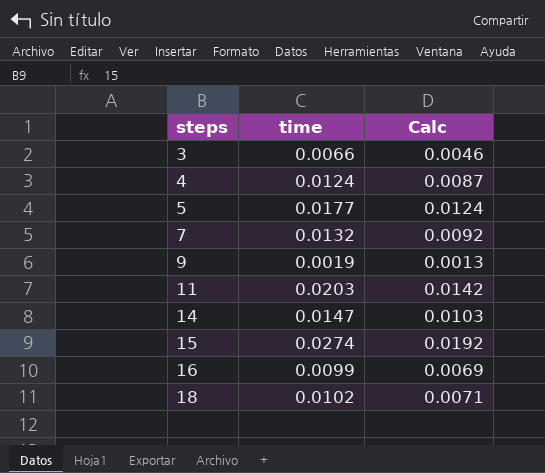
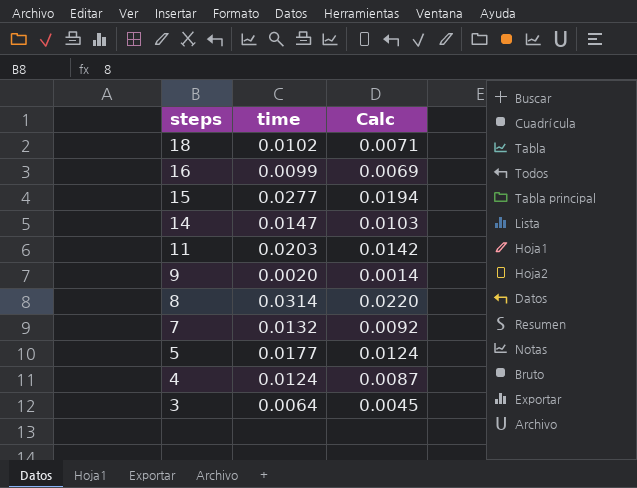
row order: steps ascending -> steps descending
15 | time: 0.0274 -> 0.0277
15 | Calc: 0.0192 -> 0.0194
9 | time: 0.0019 -> 0.0020
9 | Calc: 0.0013 -> 0.0014
row 8: none -> 0.0314 | 0.0220
3 | time: 0.0066 -> 0.0064
3 | Calc: 0.0046 -> 0.0045

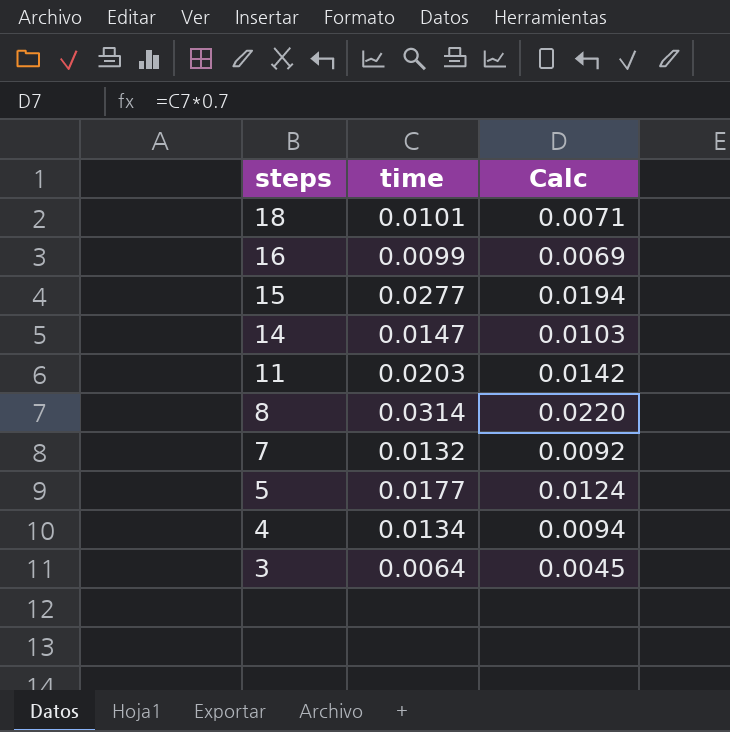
row 9: 0.0020 | 0.0014 -> none
18 | time: 0.0102 -> 0.0101
4 | time: 0.0124 -> 0.0134
4 | Calc: 0.0087 -> 0.0094

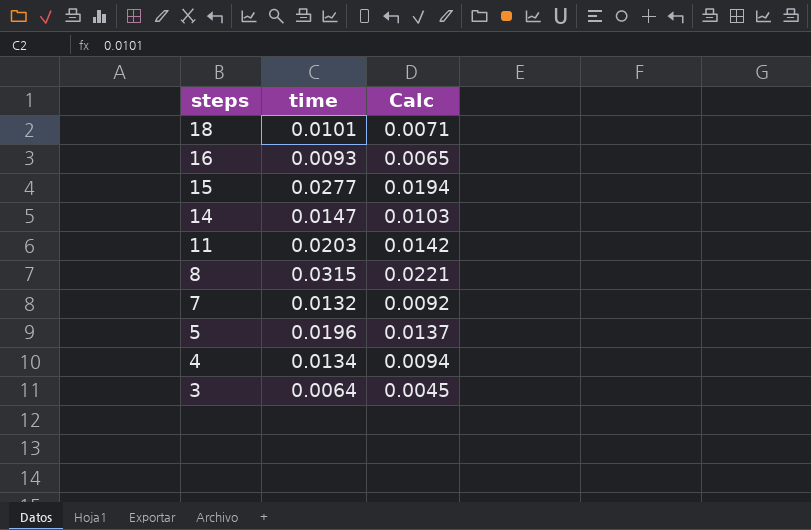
16 | time: 0.0099 -> 0.0093
16 | Calc: 0.0069 -> 0.0065
8 | time: 0.0314 -> 0.0315
8 | Calc: 0.0220 -> 0.0221
5 | time: 0.0177 -> 0.0196
5 | Calc: 0.0124 -> 0.0137

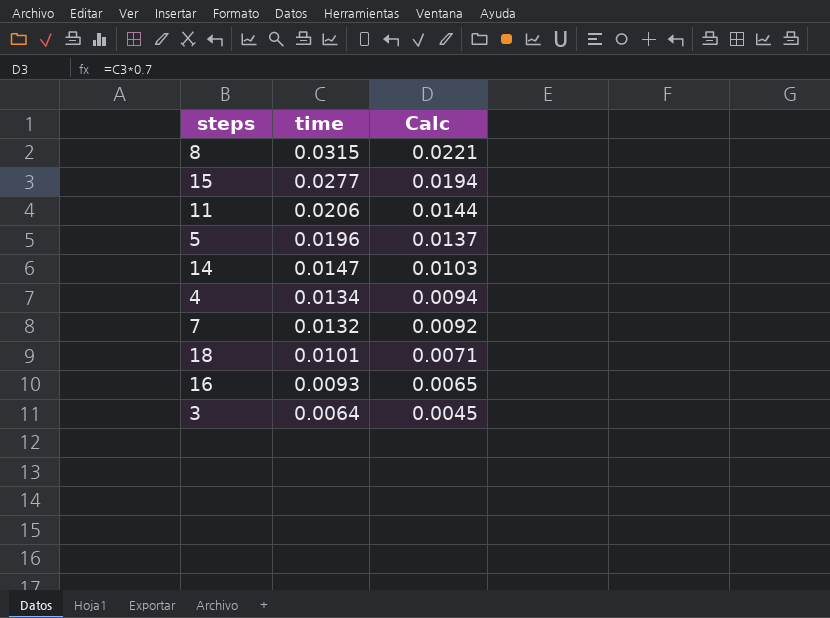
row order: steps descending -> time descending
11 | time: 0.0203 -> 0.0206
11 | Calc: 0.0142 -> 0.0144

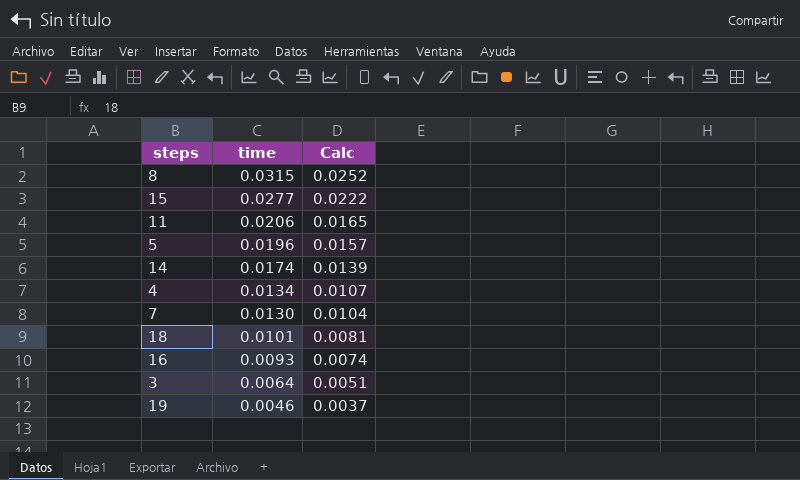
column Calc | formula: [time] * 0.7 -> [time] * 0.8
14 | time: 0.0147 -> 0.0174
7 | time: 0.0132 -> 0.0130
row 19: none -> 0.0046 | 0.0037

